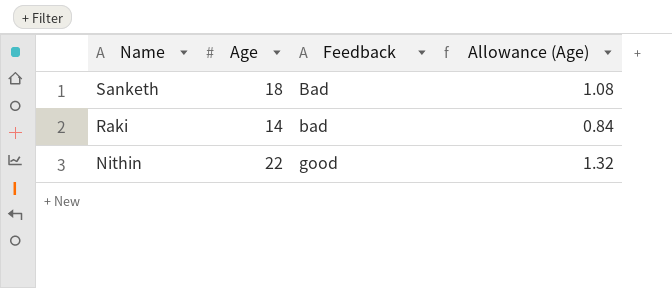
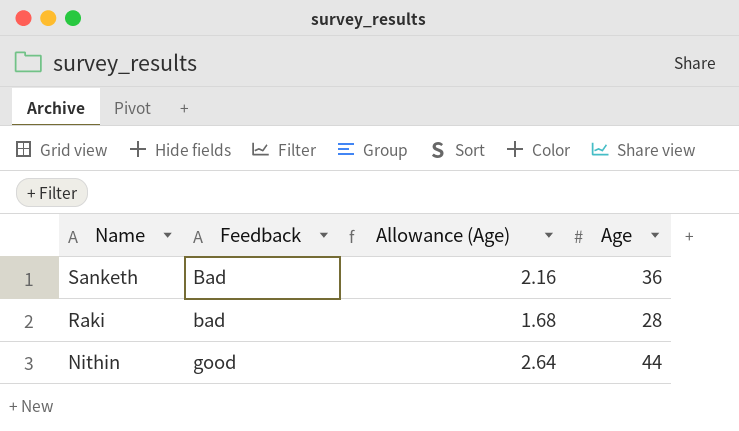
column Age | position: 2 -> 4
Sanketh | Allowance (Age): 1.08 -> 2.16
Sanketh | Age: 18 -> 36
Raki | Allowance (Age): 0.84 -> 1.68
Raki | Age: 14 -> 28
Nithin | Allowance (Age): 1.32 -> 2.64
Nithin | Age: 22 -> 44

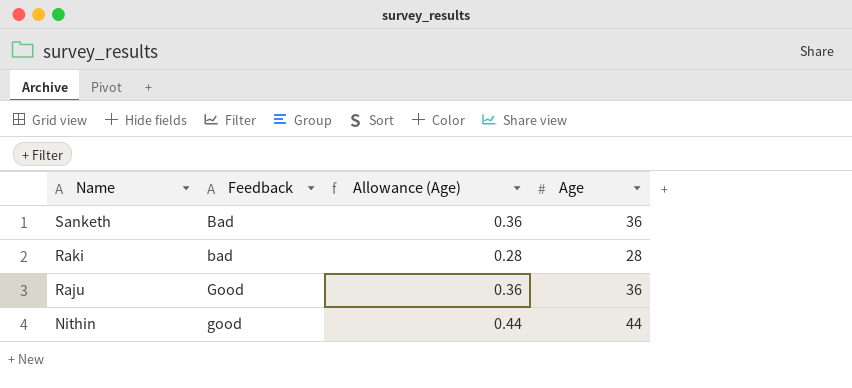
column Allowance (Age) | formula: [Age] * 0.06 -> [Age] * 0.01
row Raju: none -> Good | 0.36 | 36

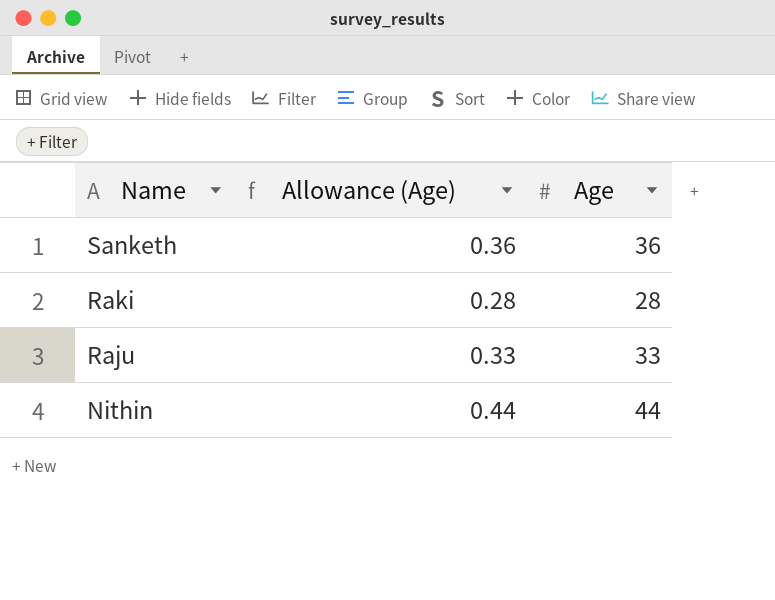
column Feedback | position: 2 -> none
Raju | Allowance (Age): 0.36 -> 0.33
Raju | Age: 36 -> 33

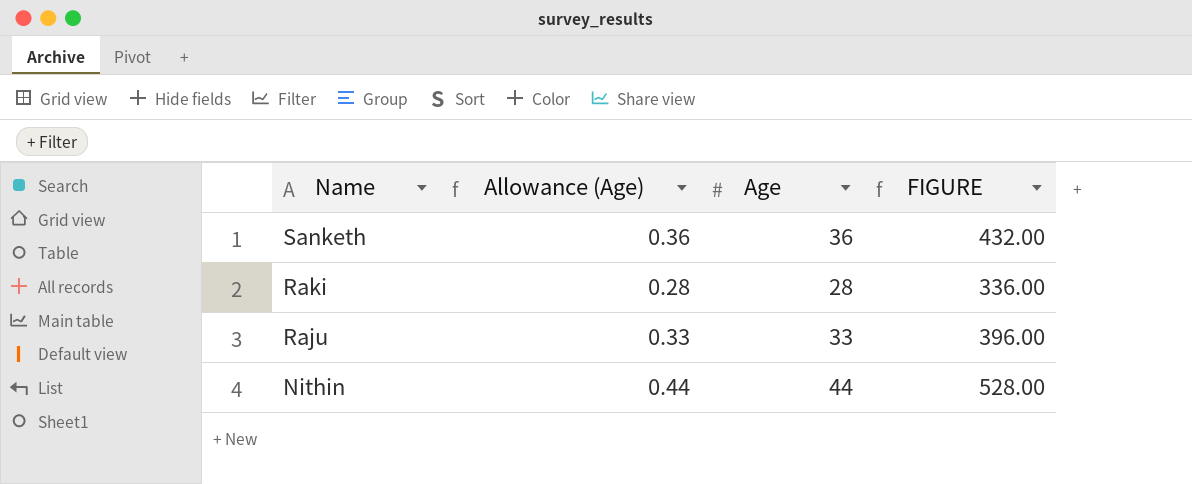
column FIGURE | formula: none -> [Age] * 12

